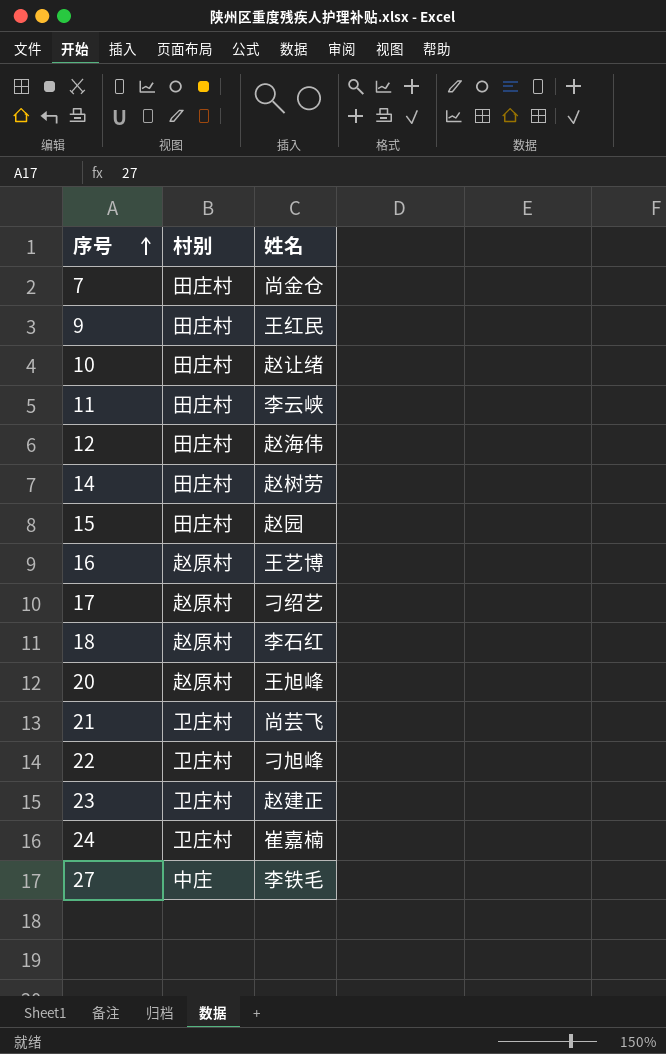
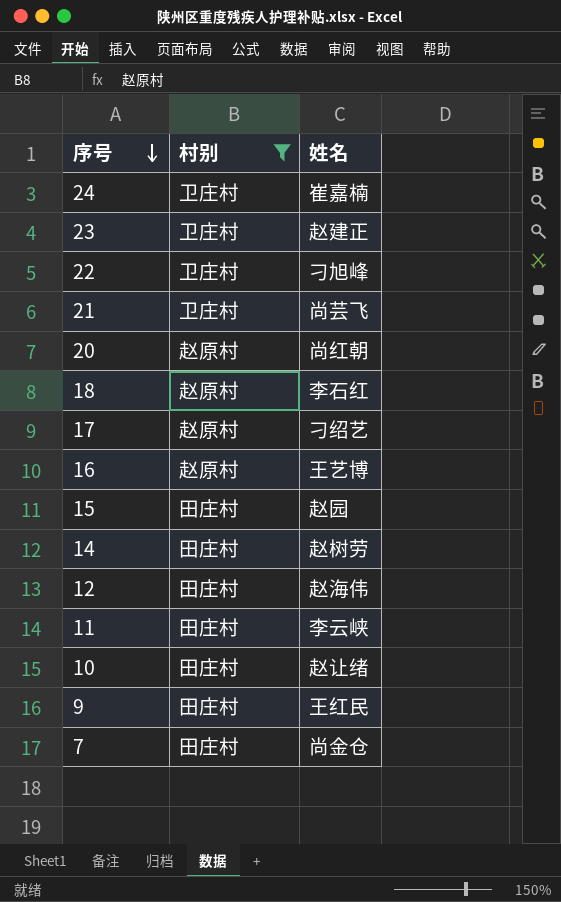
filter: none -> 村别 != 中庄
row order: 序号 ascending -> 序号 descending
20 | 姓名: 王旭峰 -> 尚红朝

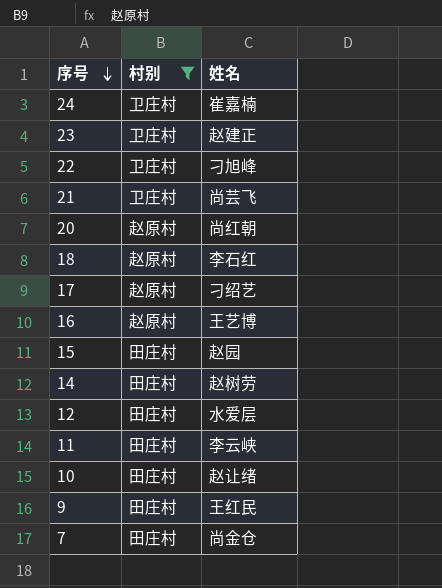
12 | 姓名: 赵海伟 -> 水爱层

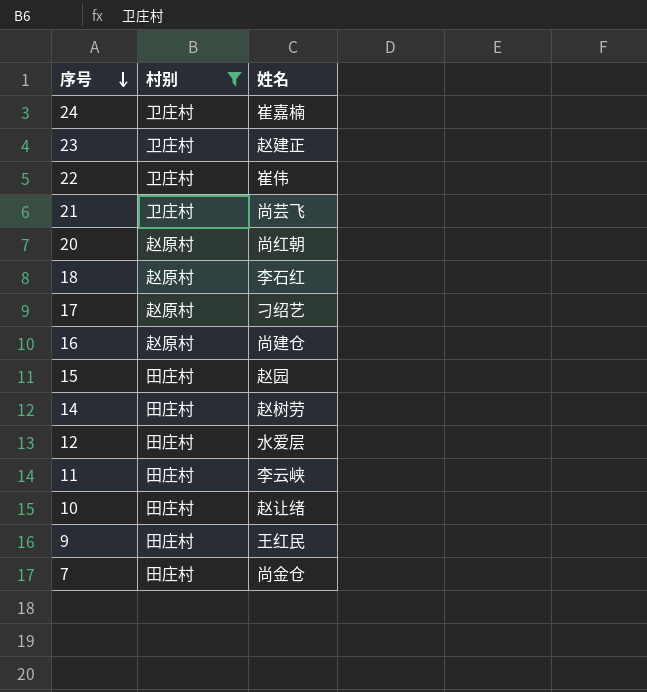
22 | 姓名: 刁旭峰 -> 崔伟
16 | 姓名: 王艺博 -> 尚建仓

